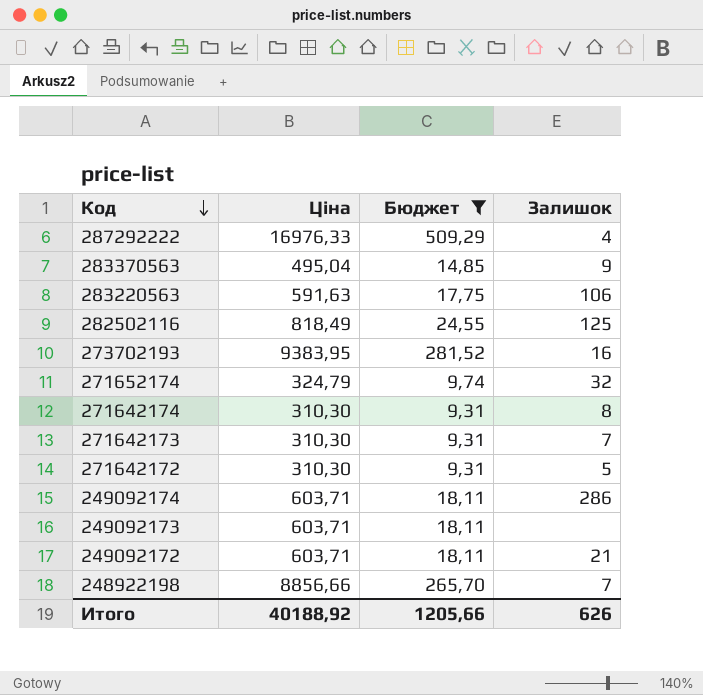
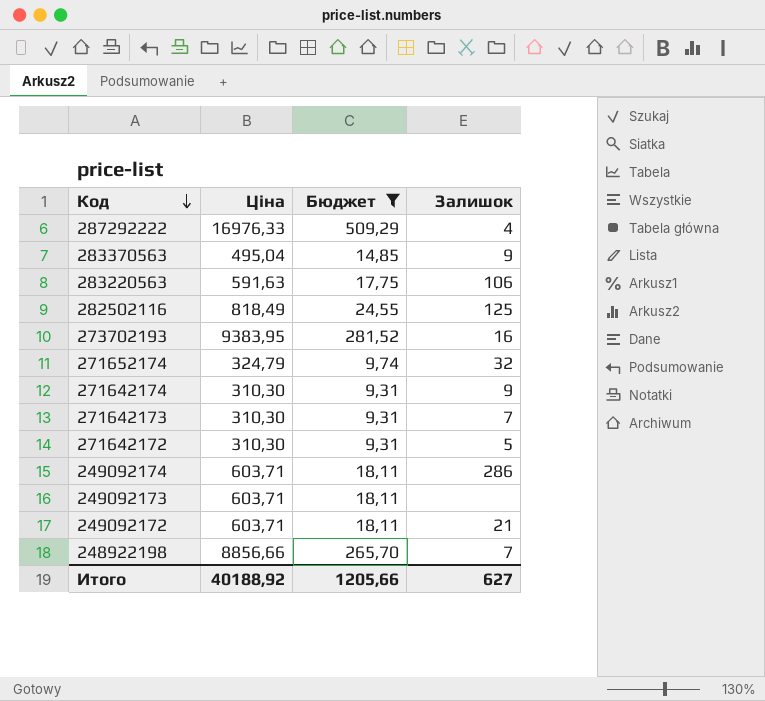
271642174 | Залишок: 8 -> 9
Итого | Залишок: 626 -> 627

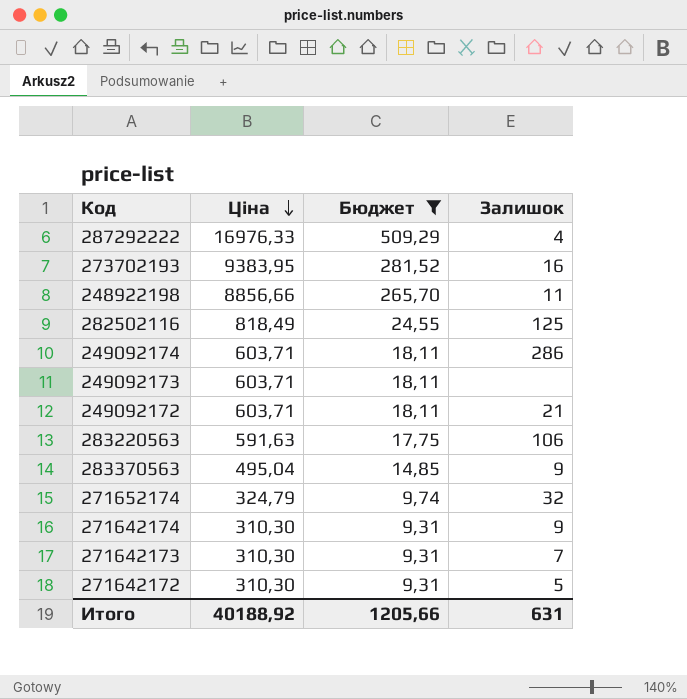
row order: Код descending -> Ціна descending
248922198 | Залишок: 7 -> 11
Итого | Залишок: 627 -> 631

